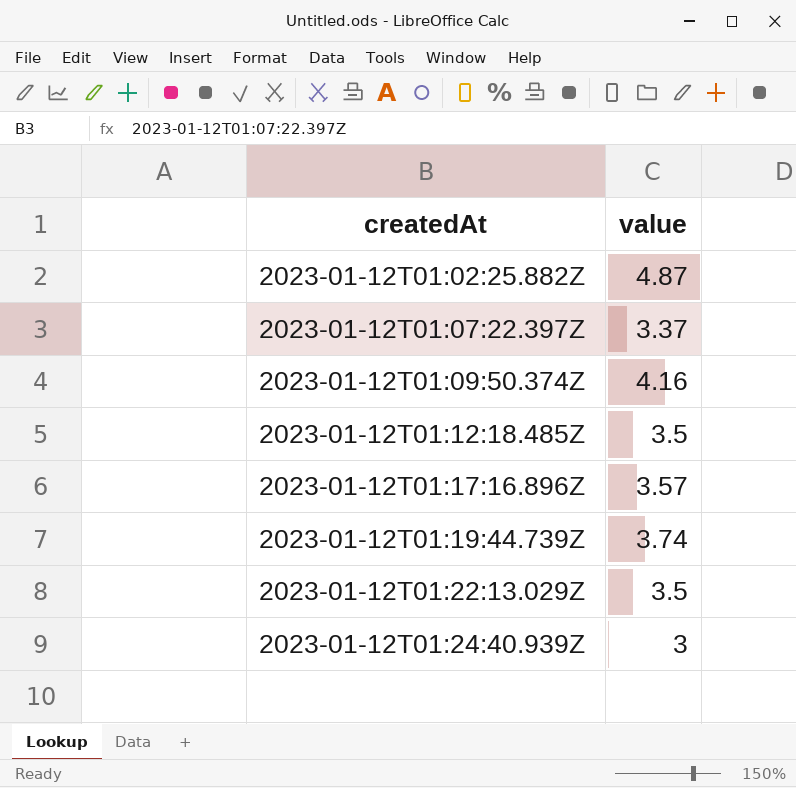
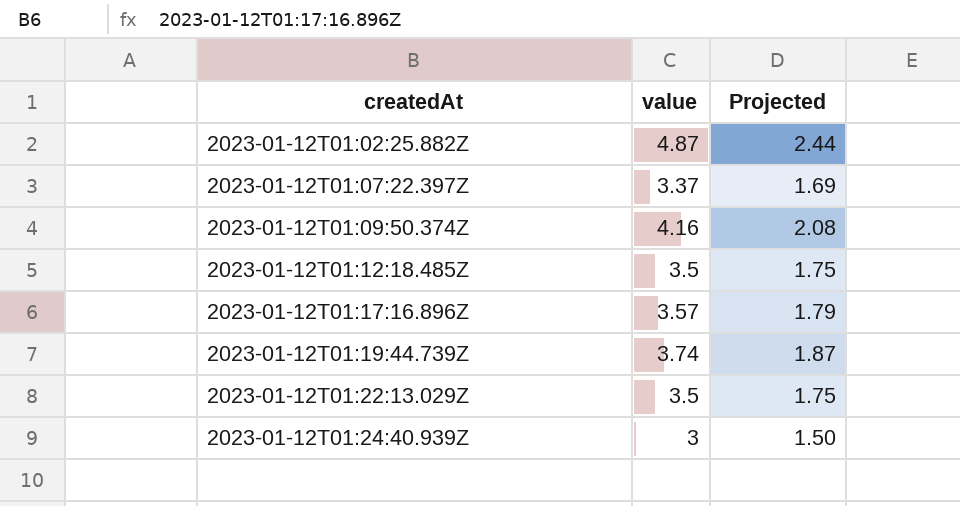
column Projected | formula: none -> [value] * 0.5

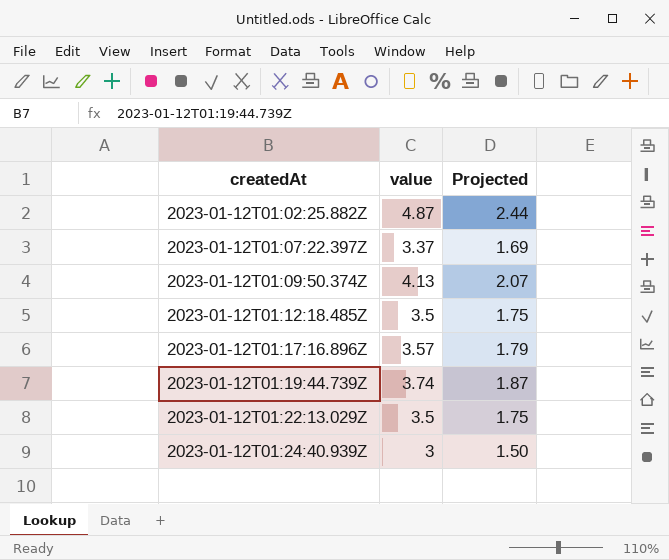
2023-01-12T01:09:50.374Z | value: 4.16 -> 4.13
2023-01-12T01:09:50.374Z | Projected: 2.08 -> 2.07

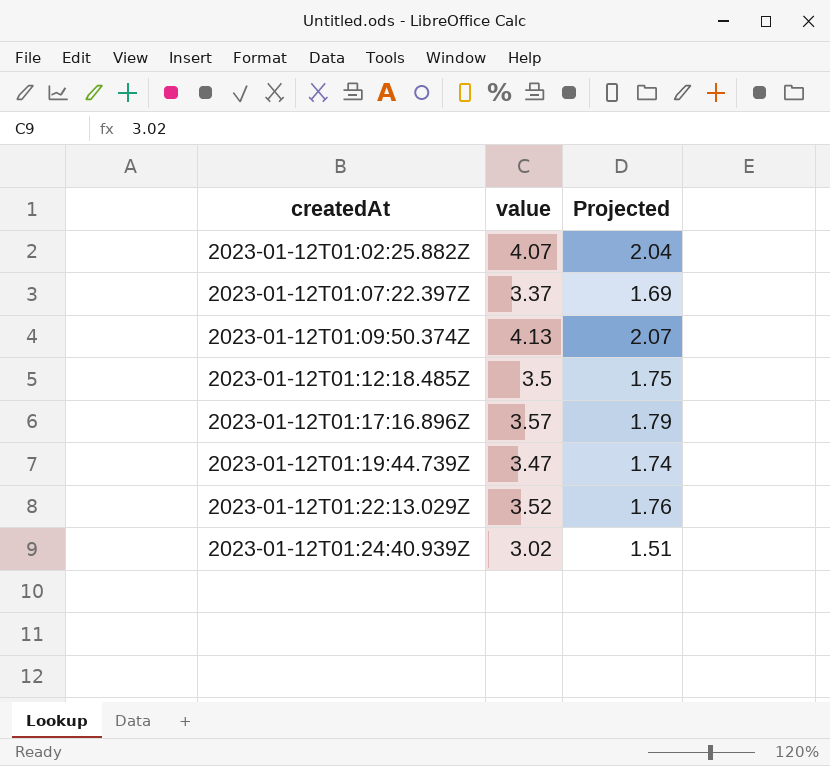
2023-01-12T01:02:25.882Z | value: 4.87 -> 4.07
2023-01-12T01:02:25.882Z | Projected: 2.44 -> 2.04
2023-01-12T01:19:44.739Z | value: 3.74 -> 3.47
2023-01-12T01:19:44.739Z | Projected: 1.87 -> 1.74
2023-01-12T01:22:13.029Z | value: 3.5 -> 3.52
2023-01-12T01:22:13.029Z | Projected: 1.75 -> 1.76
2023-01-12T01:24:40.939Z | value: 3 -> 3.02
2023-01-12T01:24:40.939Z | Projected: 1.50 -> 1.51

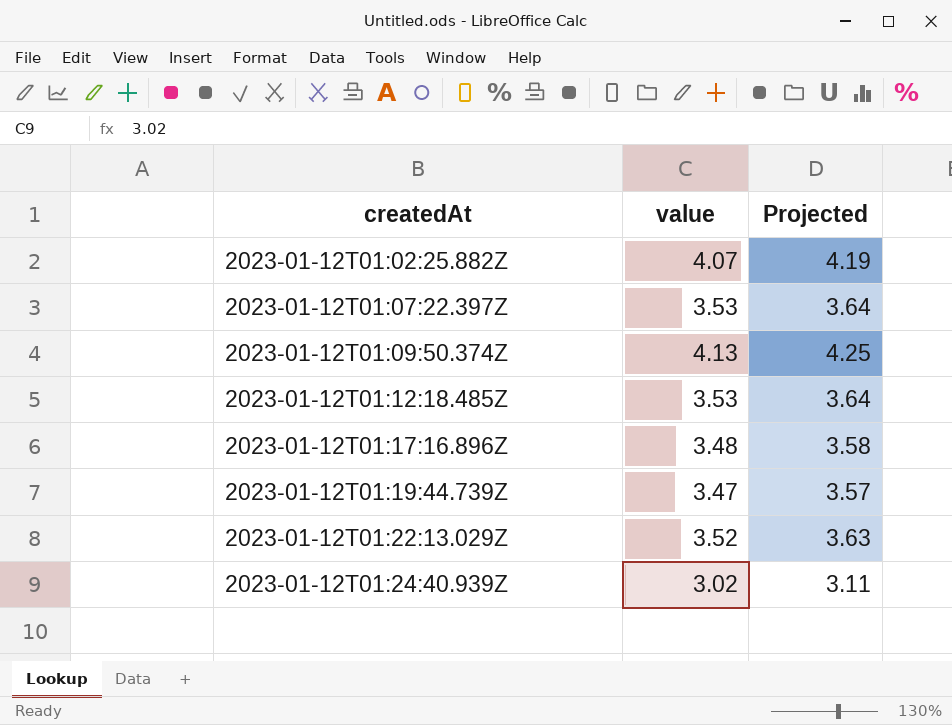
column Projected | formula: [value] * 0.5 -> [value] * 1.03
2023-01-12T01:07:22.397Z | value: 3.37 -> 3.53
2023-01-12T01:12:18.485Z | value: 3.5 -> 3.53
2023-01-12T01:17:16.896Z | value: 3.57 -> 3.48

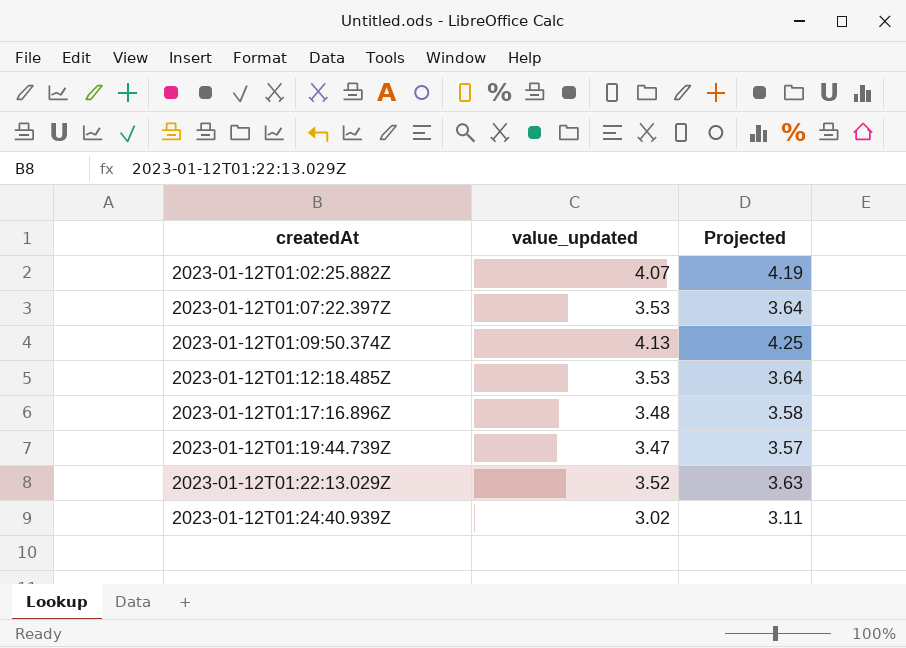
column name: value -> value_updated

